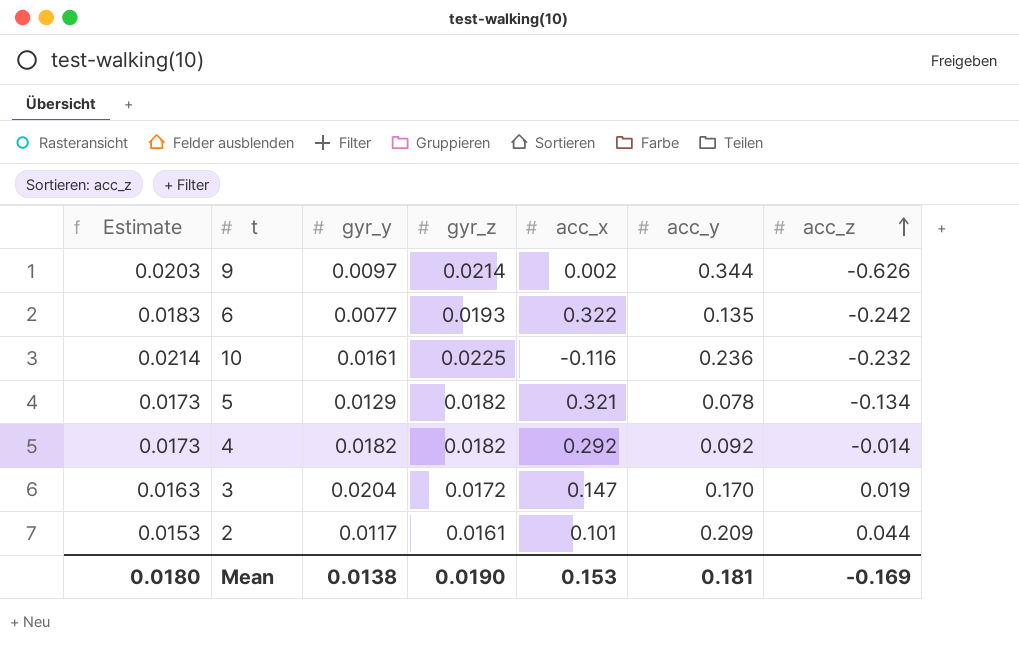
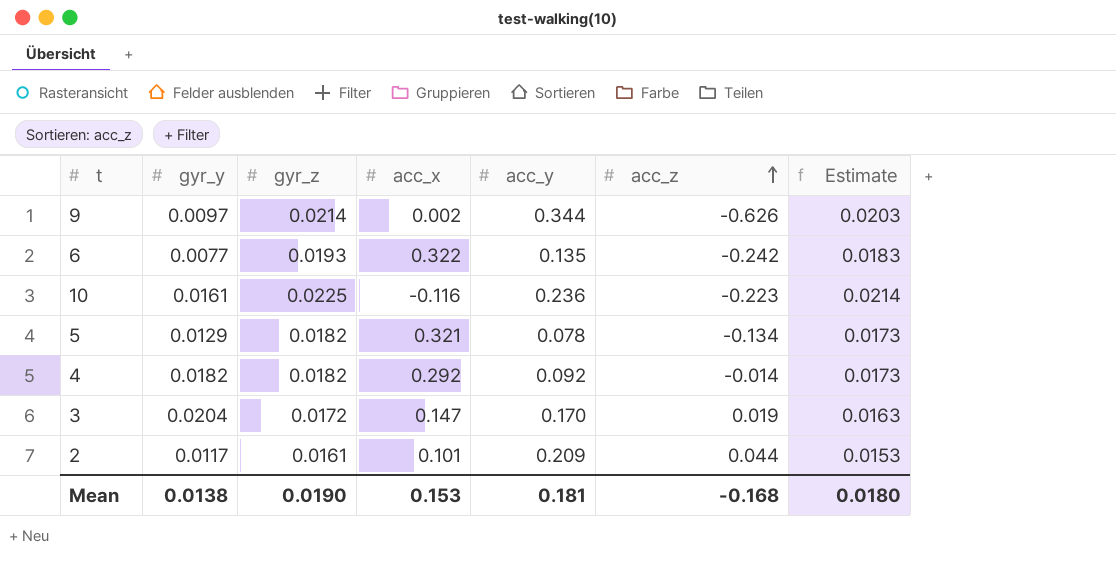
column Estimate | position: 1 -> 7
10 | acc_z: -0.232 -> -0.223
Mean | acc_z: -0.169 -> -0.168

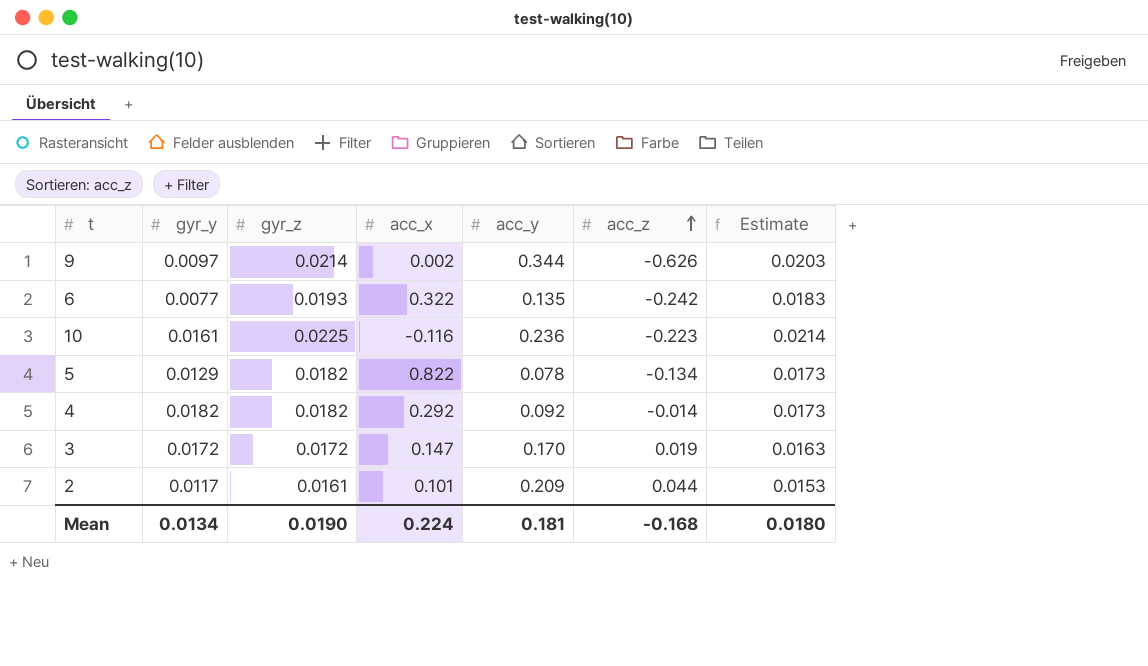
5 | acc_x: 0.321 -> 0.822
3 | gyr_y: 0.0204 -> 0.0172
Mean | gyr_y: 0.0138 -> 0.0134
Mean | acc_x: 0.153 -> 0.224

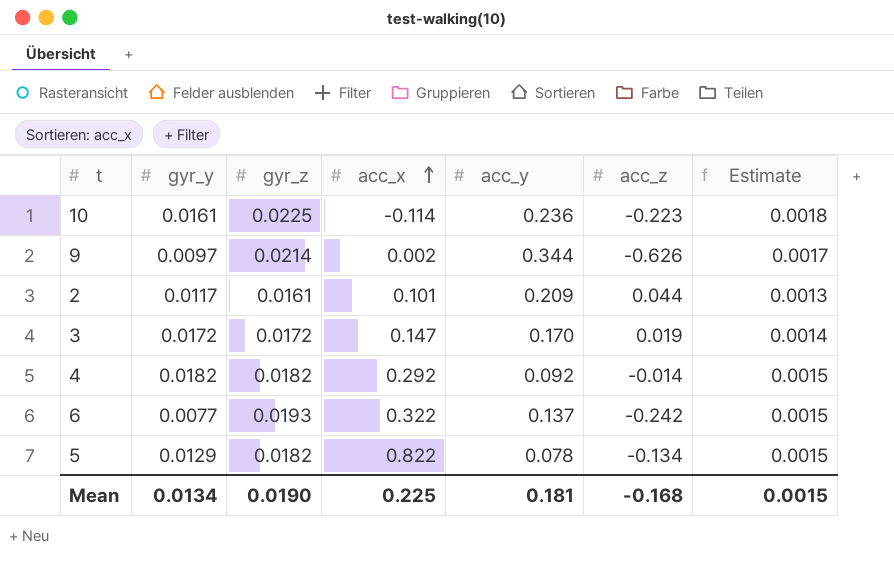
row order: acc_z ascending -> acc_x ascending
column Estimate | formula: [gyr_z] * 0.95 -> [gyr_z] * 0.08
10 | acc_x: -0.116 -> -0.114
6 | acc_y: 0.135 -> 0.137
Mean | acc_x: 0.224 -> 0.225
Mean | Estimate: 0.0180 -> 0.0015

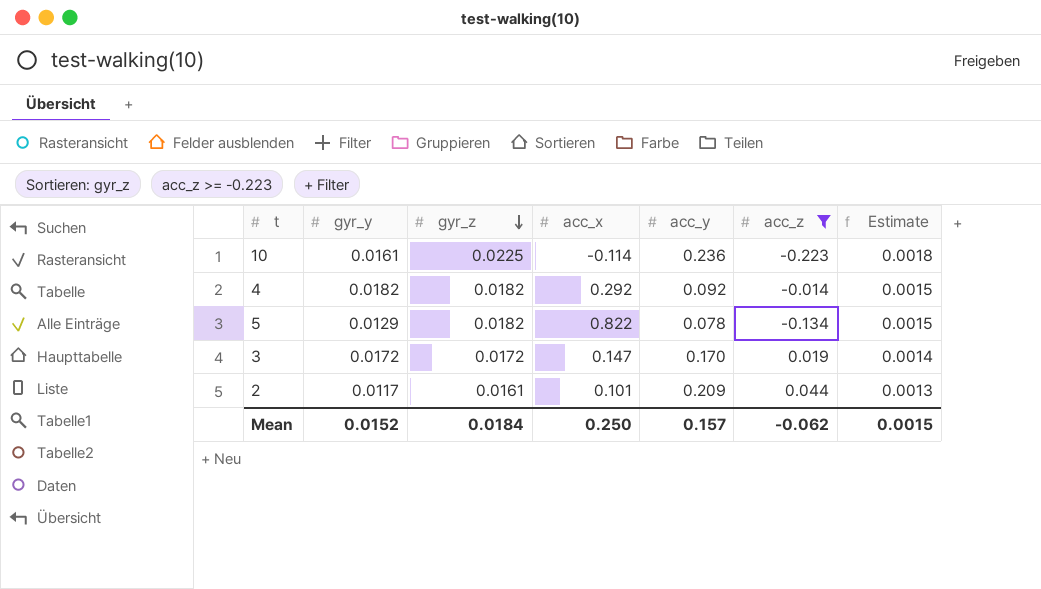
filter: none -> acc_z >= -0.223
row order: acc_x ascending -> gyr_z descending
Mean | gyr_y: 0.0134 -> 0.0152
Mean | gyr_z: 0.0190 -> 0.0184
Mean | acc_x: 0.225 -> 0.250
Mean | acc_y: 0.181 -> 0.157
Mean | acc_z: -0.168 -> -0.062

